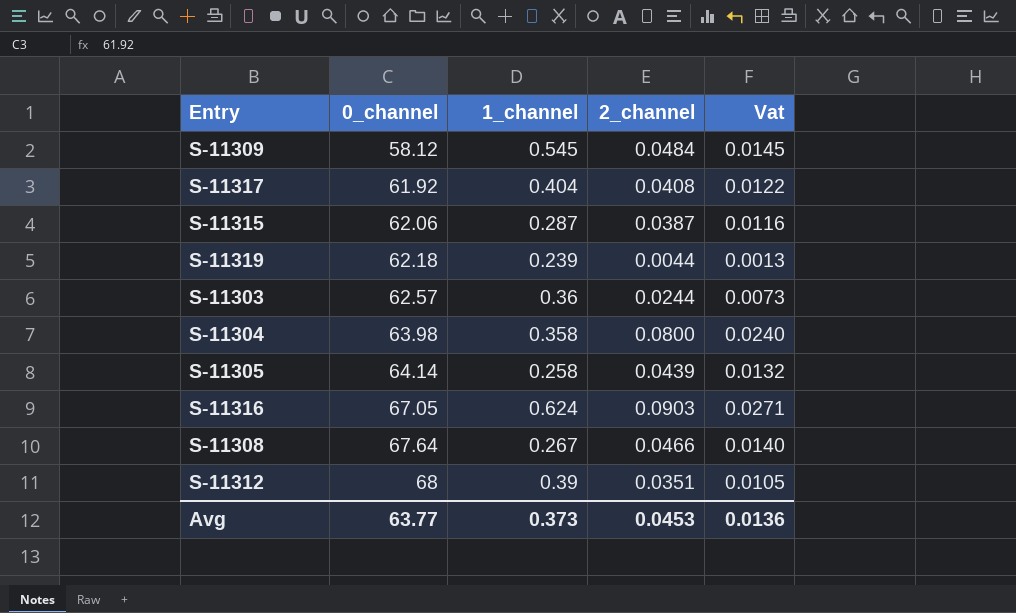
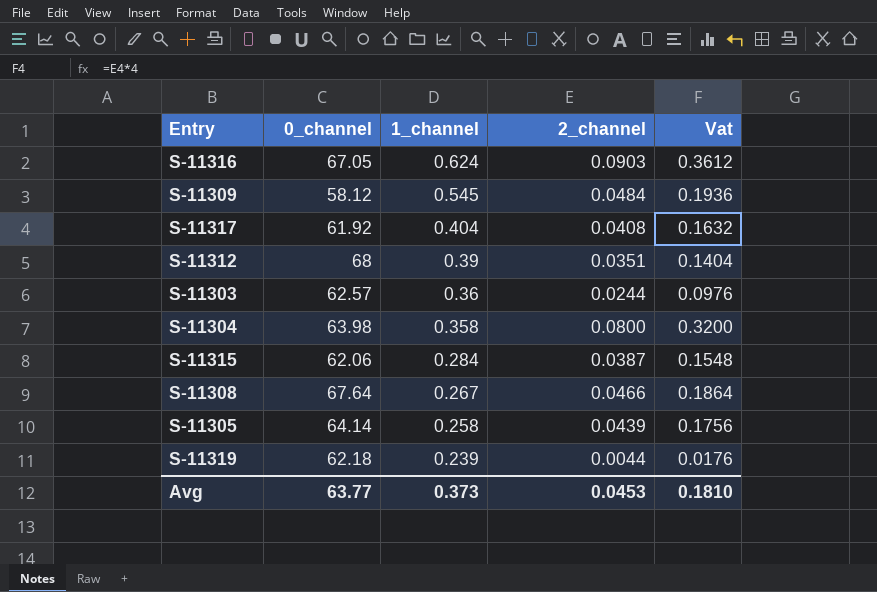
row order: 0_channel ascending -> 1_channel descending
column Vat | formula: [2_channel] * 0.3 -> [2_channel] * 4
S-11315 | 1_channel: 0.287 -> 0.284
Avg | Vat: 0.0136 -> 0.1810

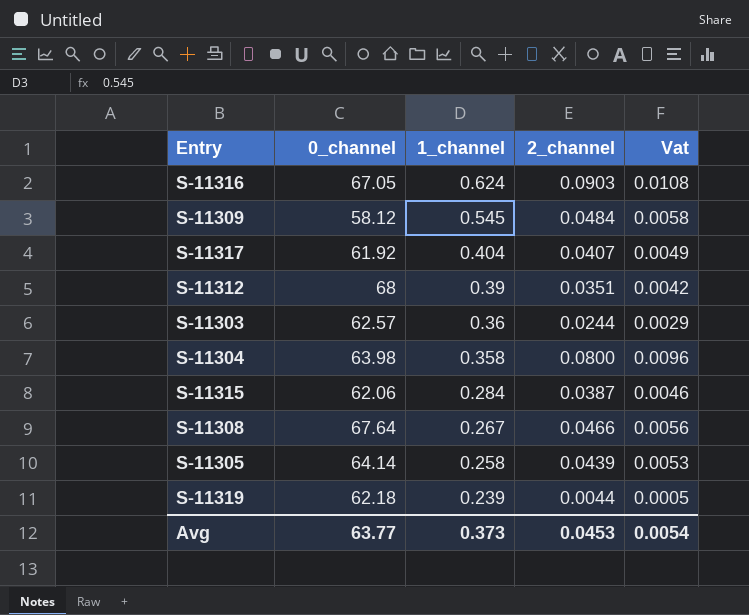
column Vat | formula: [2_channel] * 4 -> [2_channel] * 0.12
S-11317 | 2_channel: 0.0408 -> 0.0407
Avg | Vat: 0.1810 -> 0.0054

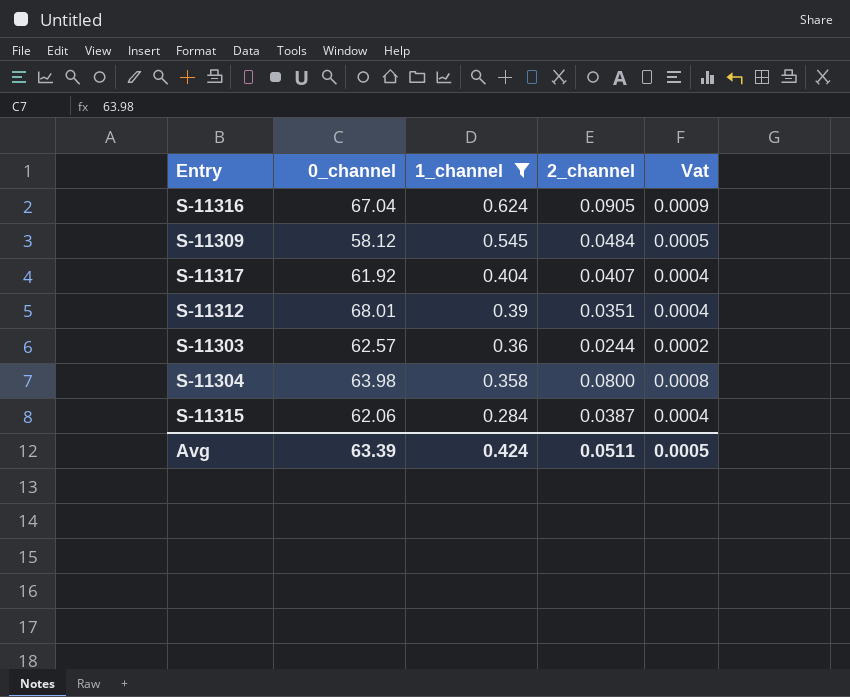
filter: none -> 1_channel >= 0.284
column Vat | formula: [2_channel] * 0.12 -> [2_channel] * 0.01
S-11316 | 0_channel: 67.05 -> 67.04
S-11316 | 2_channel: 0.0903 -> 0.0905
S-11312 | 0_channel: 68 -> 68.01
Avg | 0_channel: 63.77 -> 63.39
Avg | 1_channel: 0.373 -> 0.424
Avg | 2_channel: 0.0453 -> 0.0511
Avg | Vat: 0.0054 -> 0.0005

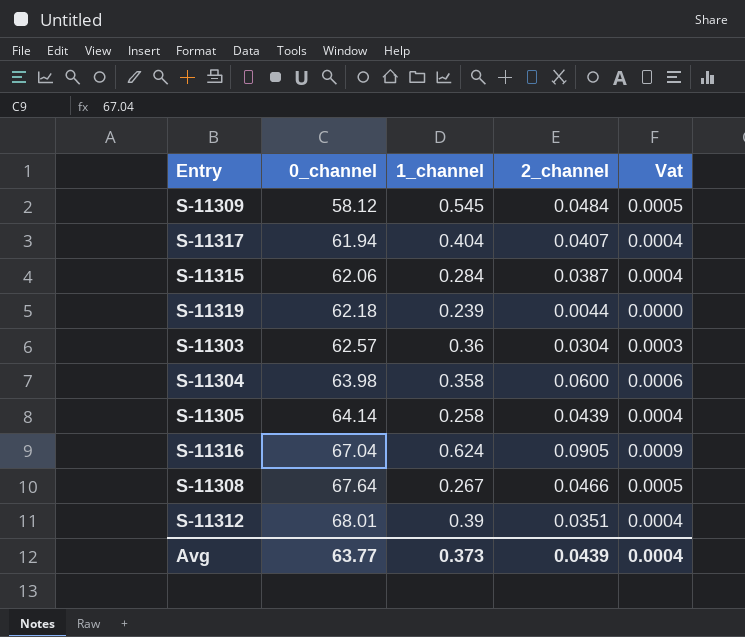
filter: 1_channel >= 0.284 -> none
row order: 1_channel descending -> 0_channel ascending
S-11317 | 0_channel: 61.92 -> 61.94
S-11303 | 2_channel: 0.0244 -> 0.0304
S-11303 | Vat: 0.0002 -> 0.0003
S-11304 | 2_channel: 0.0800 -> 0.0600
S-11304 | Vat: 0.0008 -> 0.0006
Avg | 0_channel: 63.39 -> 63.77
Avg | 1_channel: 0.424 -> 0.373
Avg | 2_channel: 0.0511 -> 0.0439
Avg | Vat: 0.0005 -> 0.0004

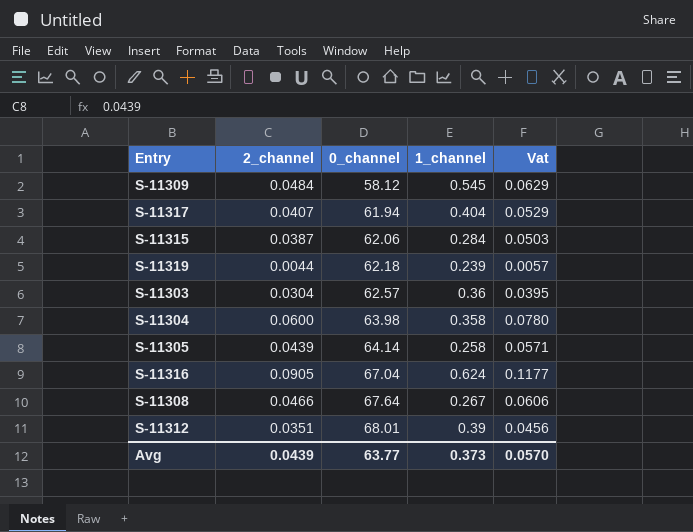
column 2_channel | position: 4 -> 2
column Vat | formula: [2_channel] * 0.01 -> [2_channel] * 1.3
Avg | Vat: 0.0004 -> 0.0570

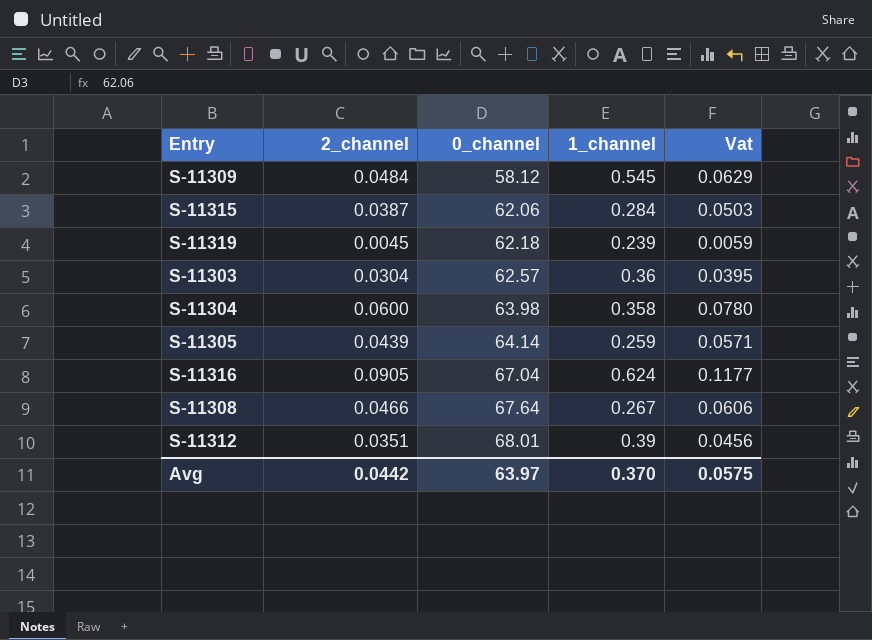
row S-11317: 0.0407 | 61.94 | 0.404 | 0.0529 -> none
S-11319 | 2_channel: 0.0044 -> 0.0045
S-11319 | Vat: 0.0057 -> 0.0059
S-11305 | 1_channel: 0.258 -> 0.259
Avg | 2_channel: 0.0439 -> 0.0442
Avg | 0_channel: 63.77 -> 63.97
Avg | 1_channel: 0.373 -> 0.370
Avg | Vat: 0.0570 -> 0.0575

